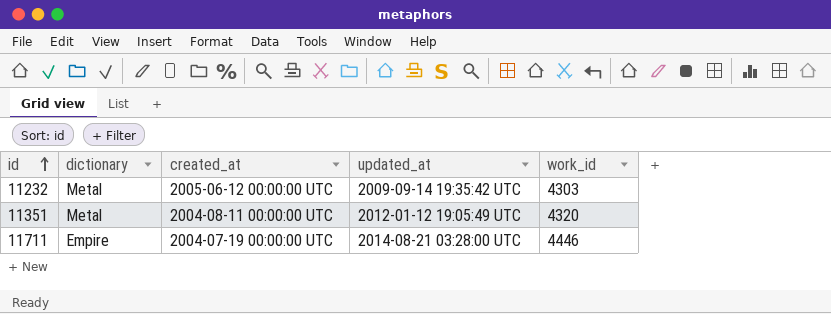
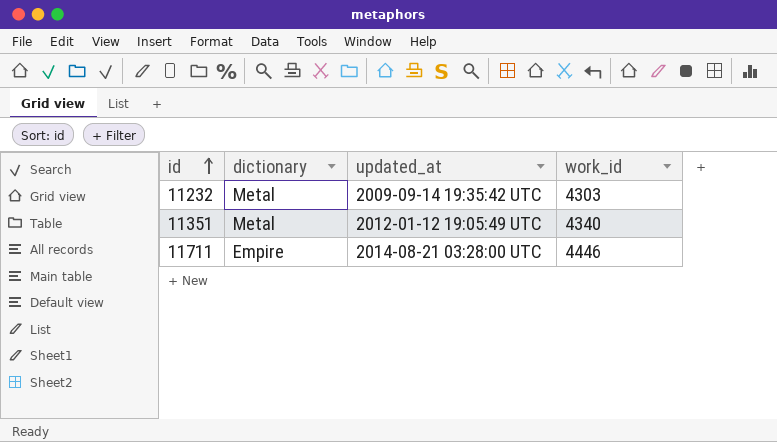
column created_at | position: 3 -> none
11351 | work_id: 4320 -> 4340

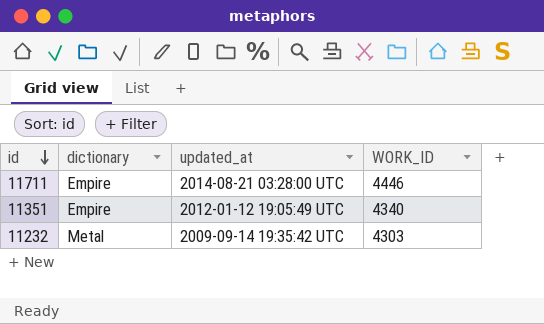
row order: id ascending -> id descending
column name: work_id -> WORK_ID
11351 | dictionary: Metal -> Empire

